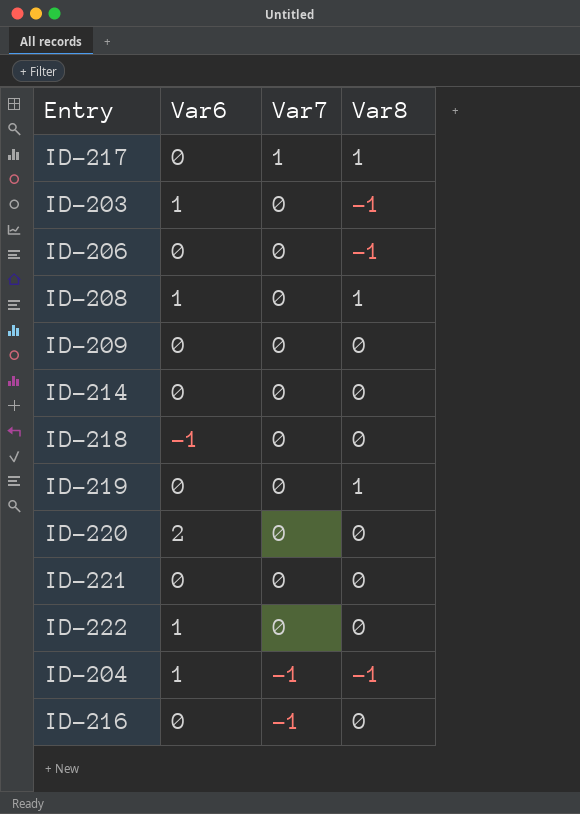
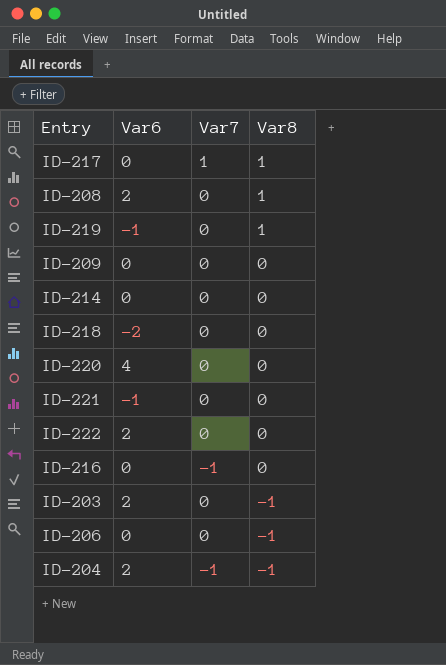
row order: Var7 descending -> Var8 descending
ID-208 | Var6: 1 -> 2
ID-219 | Var6: 0 -> -1
ID-218 | Var6: -1 -> -2
ID-220 | Var6: 2 -> 4
ID-221 | Var6: 0 -> -1
ID-222 | Var6: 1 -> 2
ID-203 | Var6: 1 -> 2
ID-204 | Var6: 1 -> 2

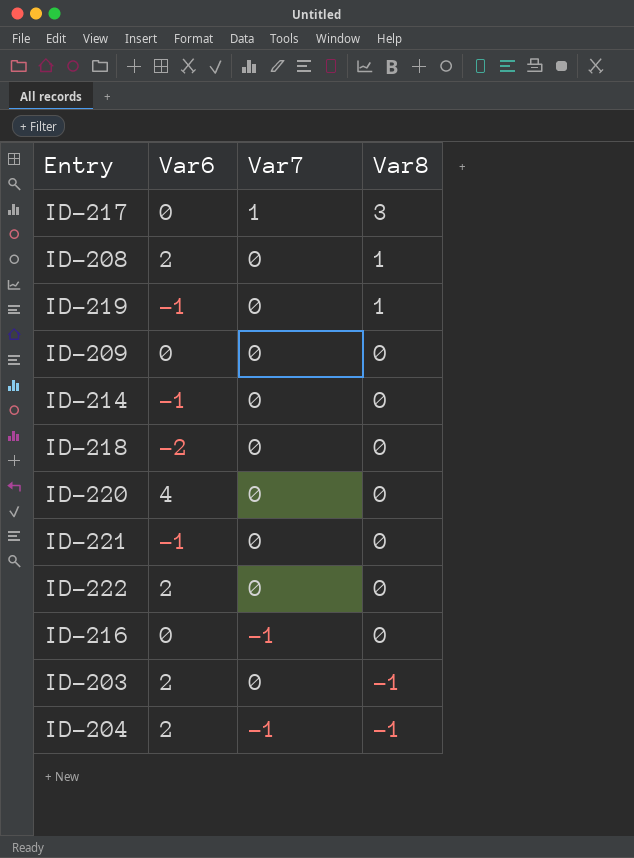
row ID-206: 0 | 0 | -1 -> none
ID-217 | Var8: 1 -> 3
ID-214 | Var6: 0 -> -1

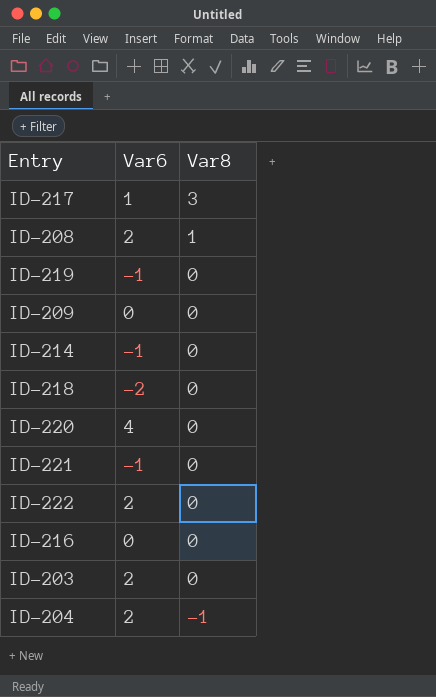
column Var7 | position: 3 -> none
ID-217 | Var6: 0 -> 1
ID-219 | Var8: 1 -> 0
ID-203 | Var8: -1 -> 0

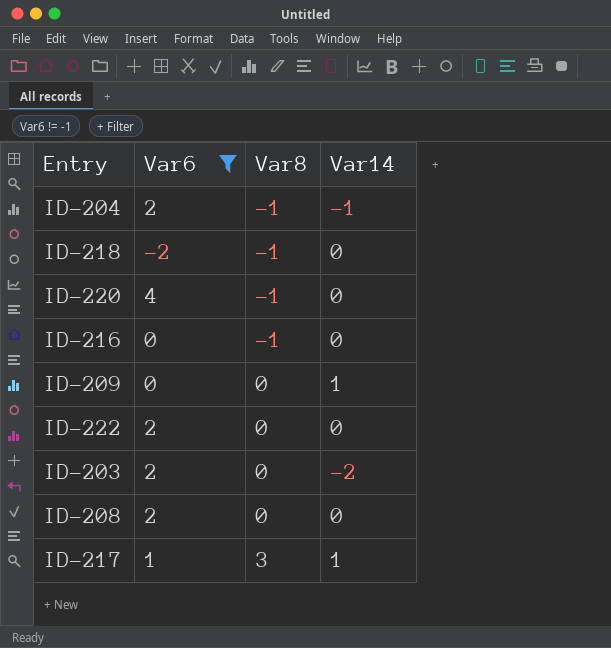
filter: none -> Var6 != -1
row order: Var8 descending -> Var8 ascending
column Var14 | position: none -> 4
ID-218 | Var8: 0 -> -1
ID-220 | Var8: 0 -> -1
ID-216 | Var8: 0 -> -1
ID-208 | Var8: 1 -> 0

